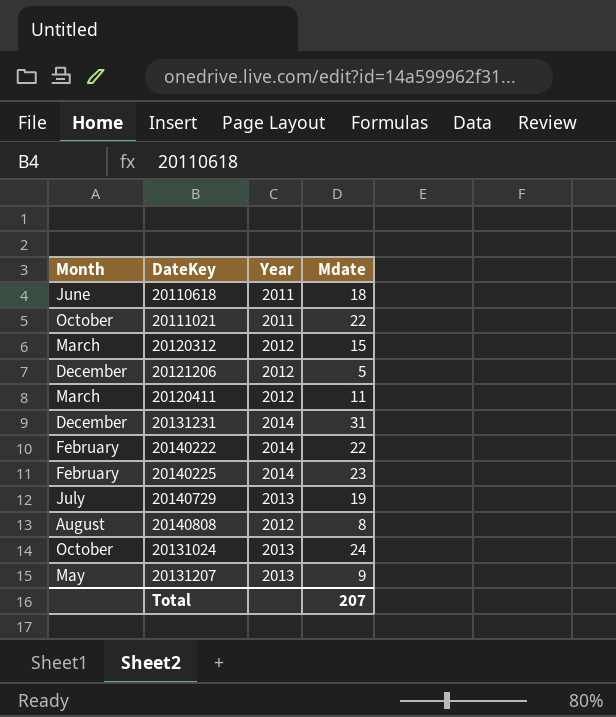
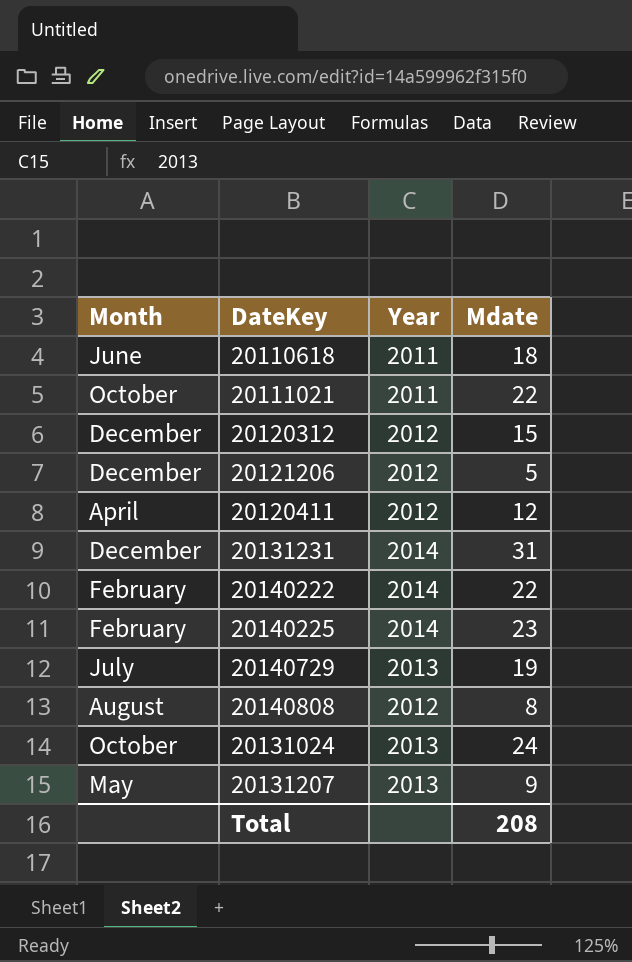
20120312 | Month: March -> December
20120411 | Month: March -> April
20120411 | Mdate: 11 -> 12
Total | Mdate: 207 -> 208

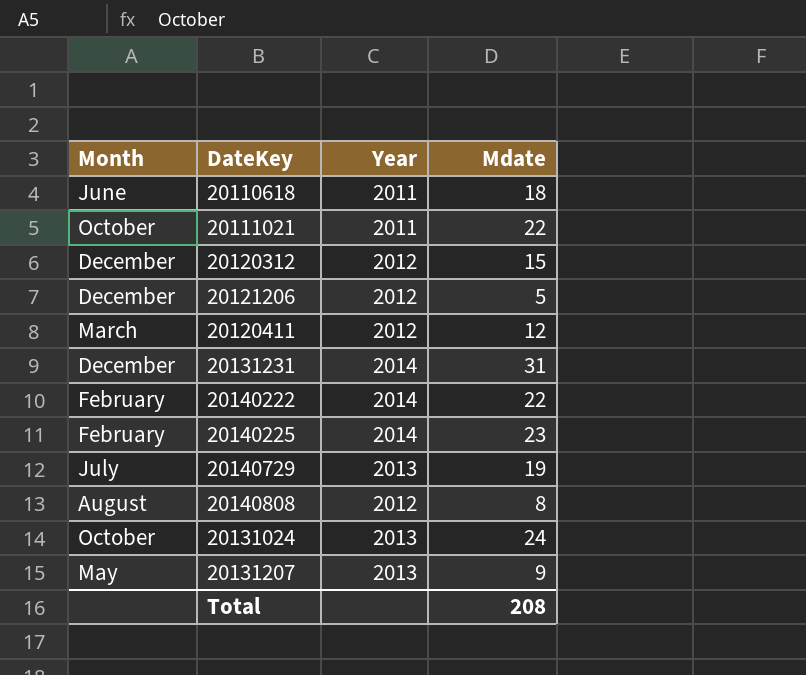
20120411 | Month: April -> March

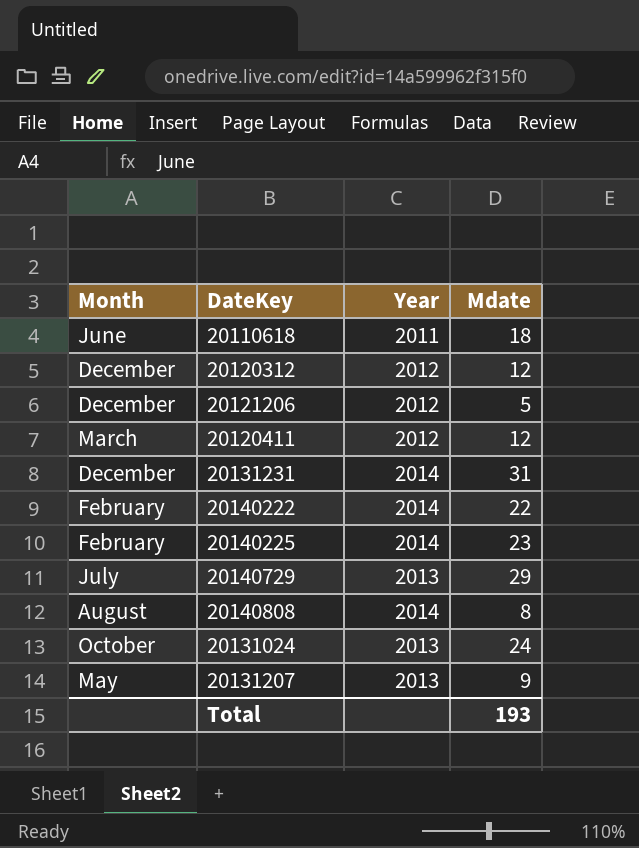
row 20111021: October | 2011 | 22 -> none
20120312 | Mdate: 15 -> 12
20140729 | Mdate: 19 -> 29
20140808 | Year: 2012 -> 2014
Total | Mdate: 208 -> 193

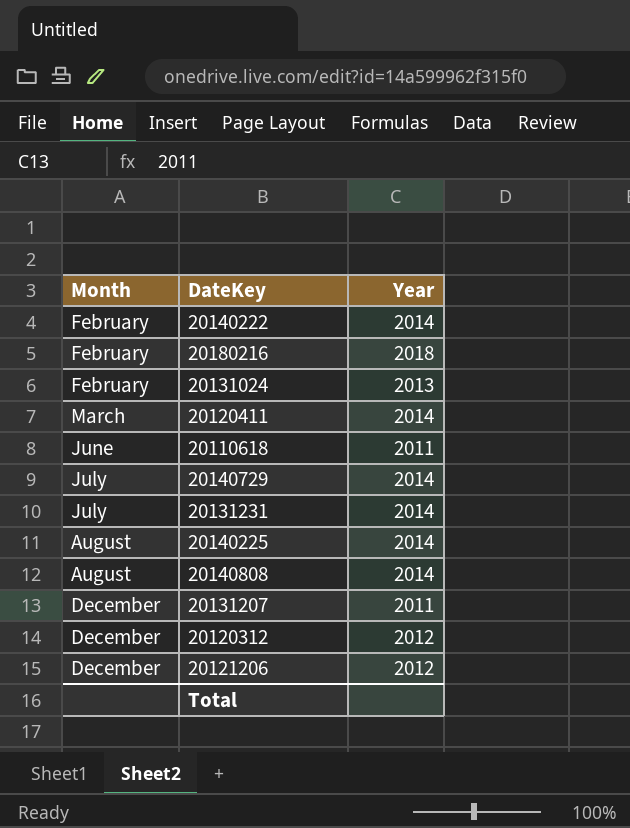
row order: none -> Month ascending
column Mdate | position: 4 -> none
row 20180216: none -> February | 2018
20131024 | Month: October -> February
20120411 | Year: 2012 -> 2014
20140729 | Year: 2013 -> 2014
20131231 | Month: December -> July
20140225 | Month: February -> August
20131207 | Month: May -> December
20131207 | Year: 2013 -> 2011

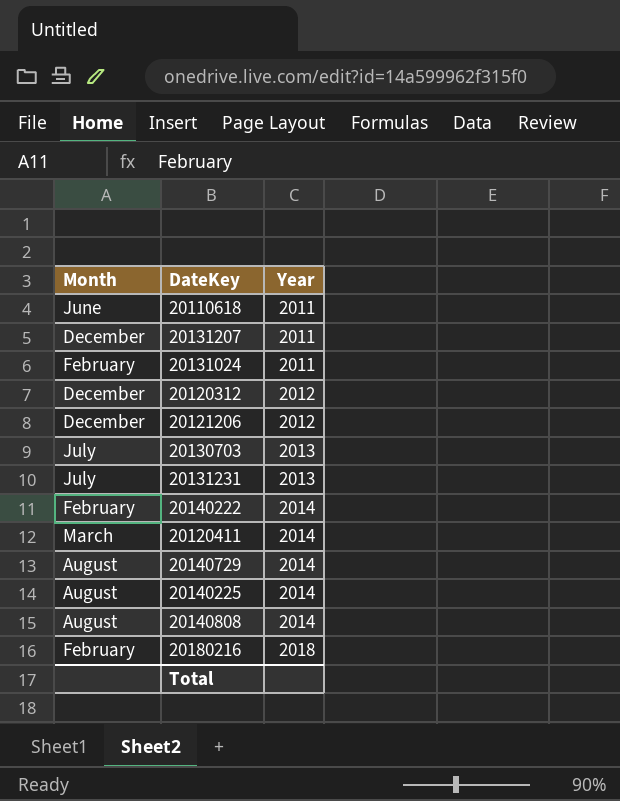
row order: Month ascending -> Year ascending
20131024 | Year: 2013 -> 2011
row 20130703: none -> July | 2013
20131231 | Year: 2014 -> 2013
20140729 | Month: July -> August

